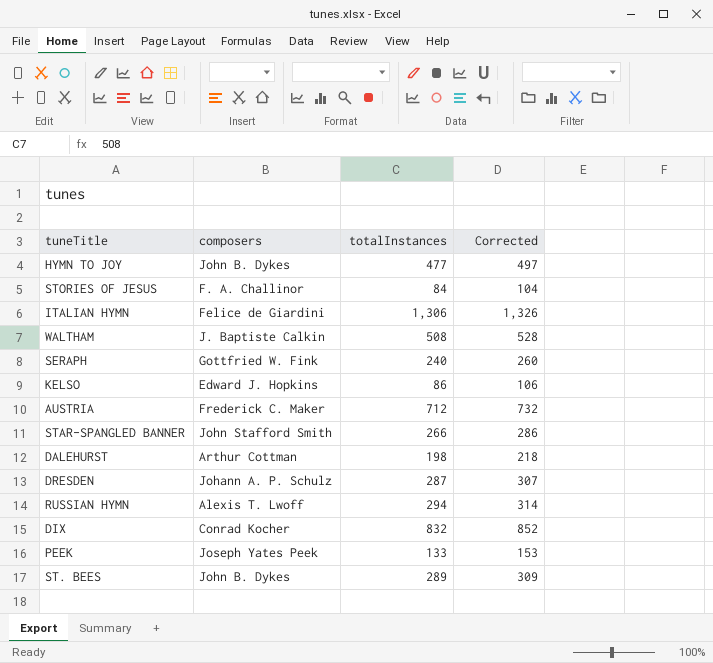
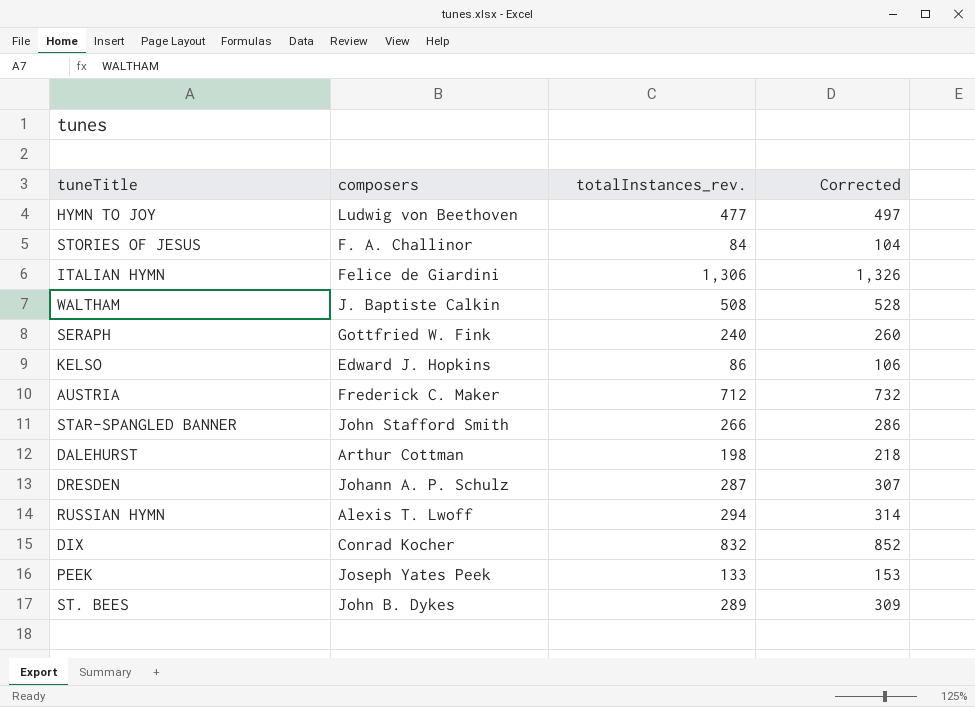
column name: totalInstances -> totalInstances_rev.
HYMN TO JOY | composers: John B. Dykes -> Ludwig von Beethoven

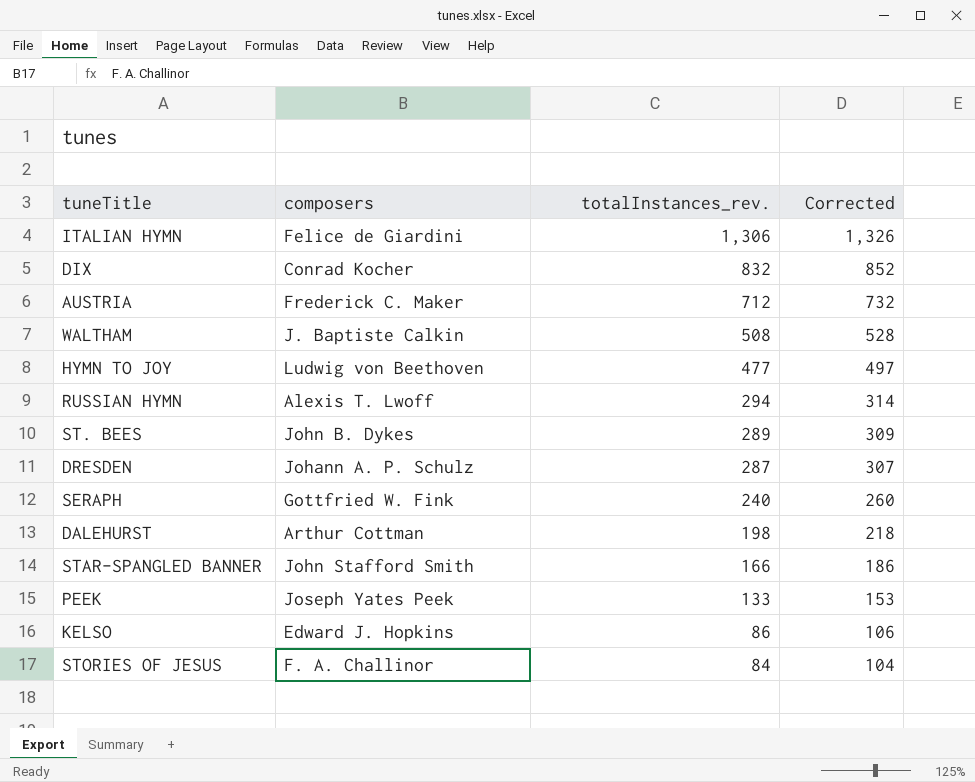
row order: none -> totalInstances_rev. descending
STAR-SPANGLED BANNER | totalInstances_rev.: 266 -> 166
STAR-SPANGLED BANNER | Corrected: 286 -> 186

